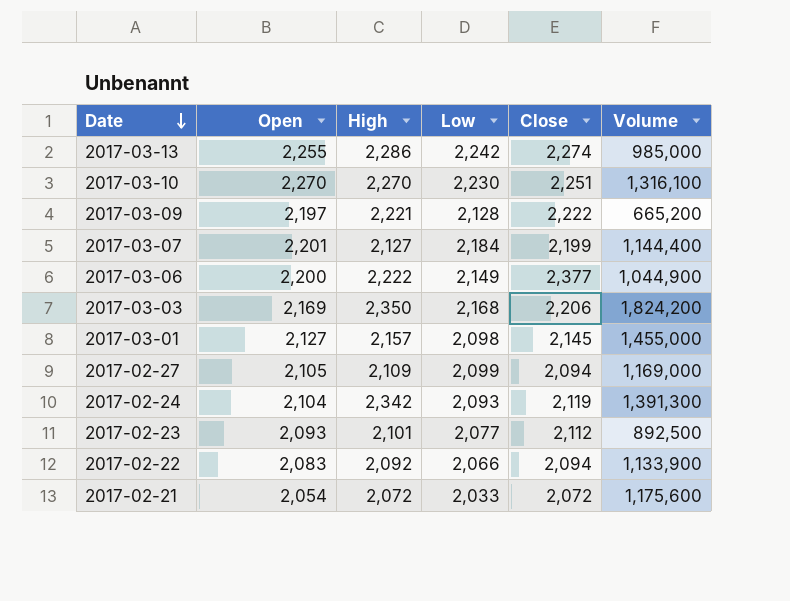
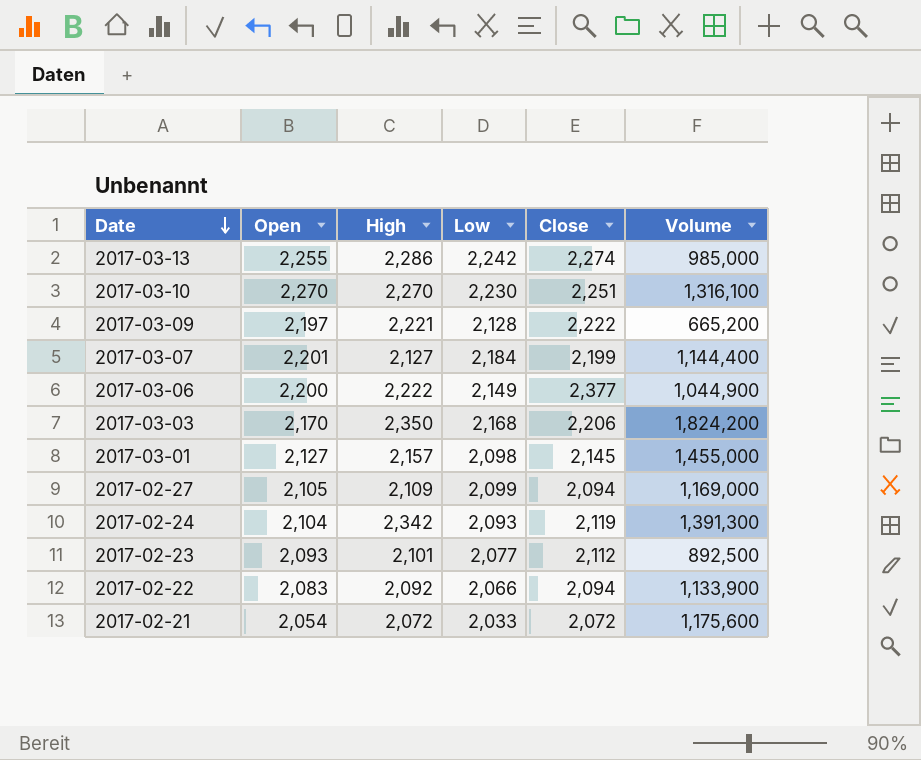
2017-03-03 | Open: 2,169 -> 2,170

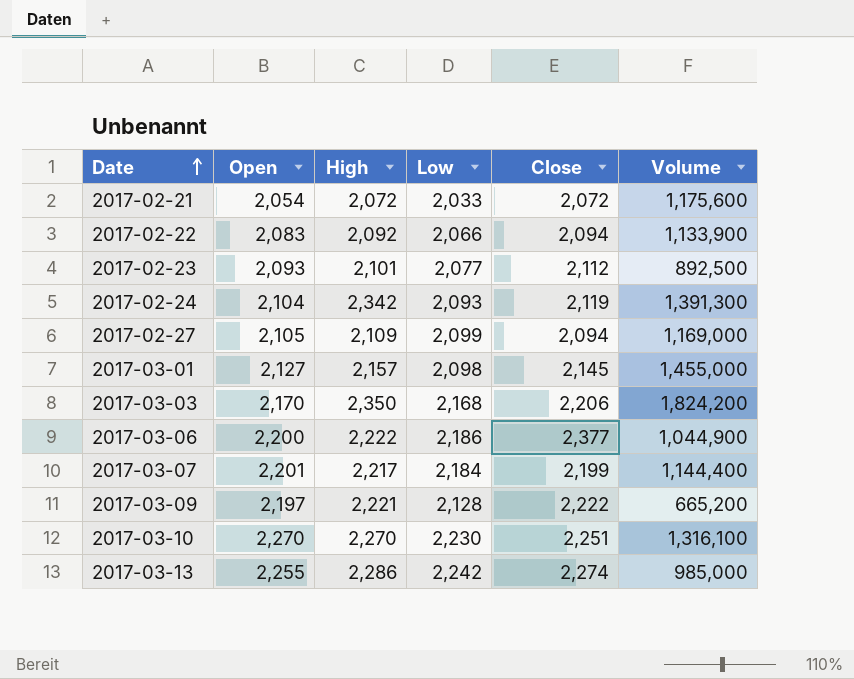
row order: Date descending -> Date ascending
2017-03-06 | Low: 2,149 -> 2,186
2017-03-07 | High: 2,127 -> 2,217

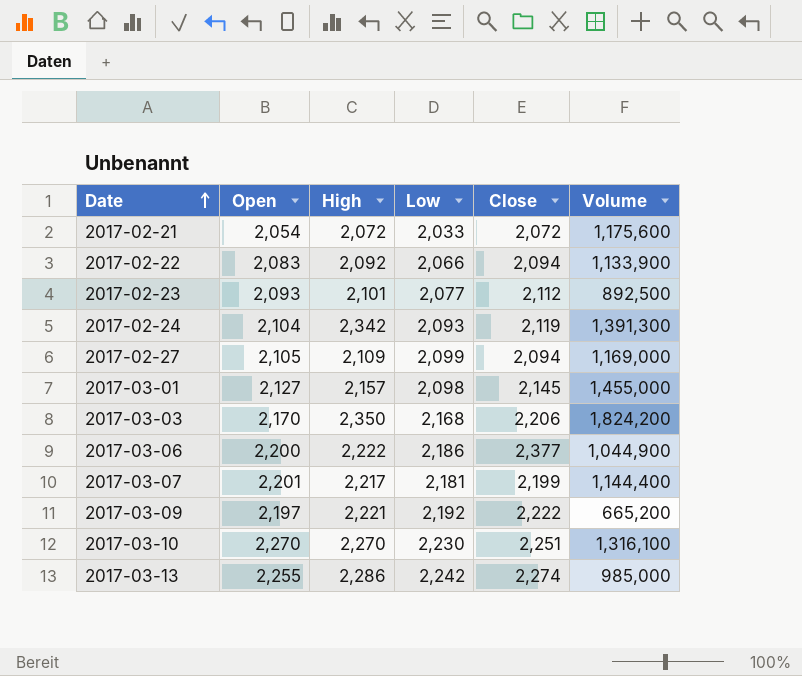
2017-03-07 | Low: 2,184 -> 2,181
2017-03-09 | Low: 2,128 -> 2,192

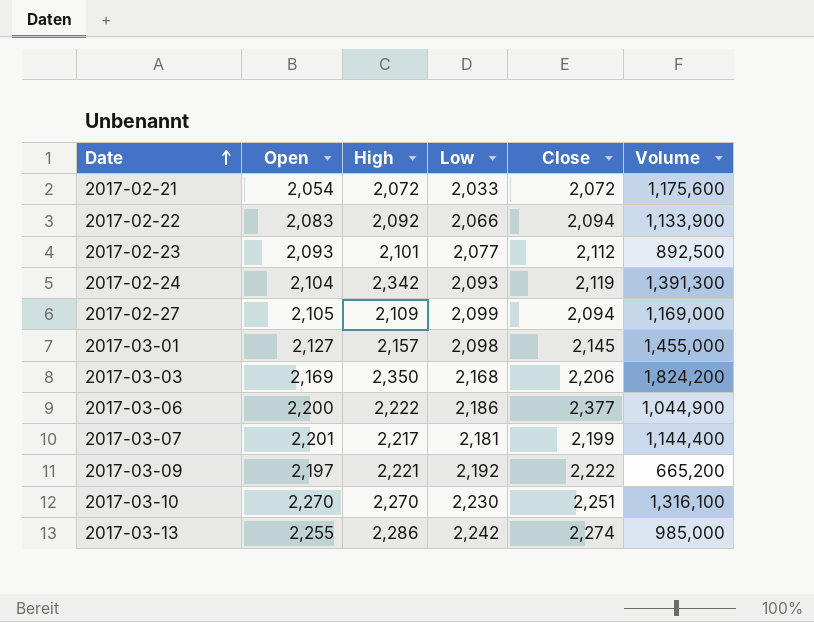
2017-03-03 | Open: 2,170 -> 2,169

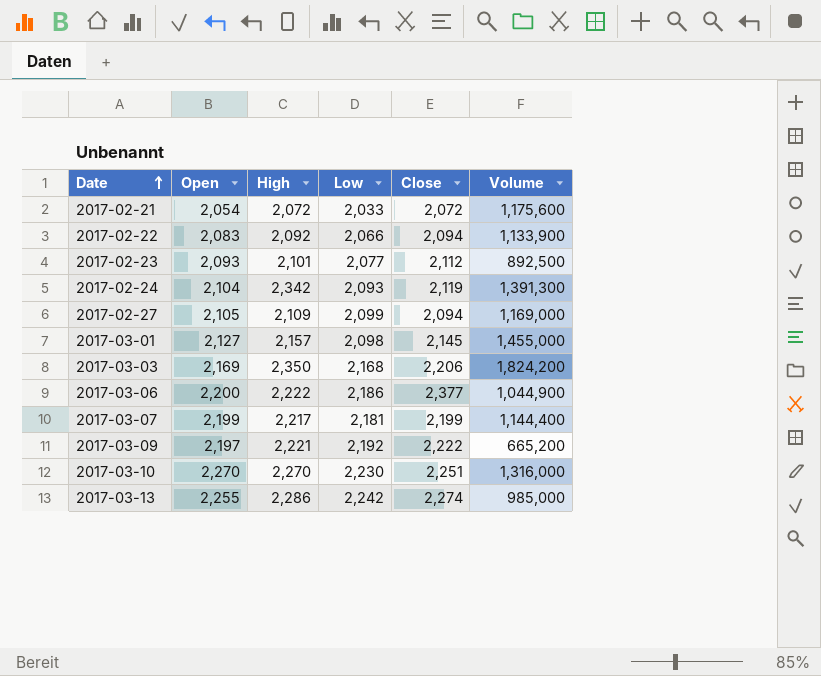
2017-03-07 | Open: 2,201 -> 2,199
2017-03-10 | Volume: 1,316,100 -> 1,316,000

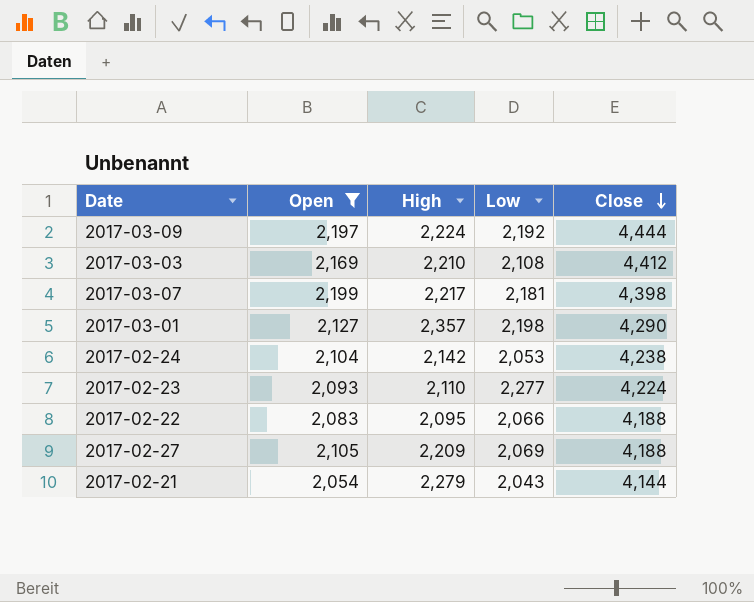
filter: none -> Open <= 2,199
row order: Date ascending -> Close descending
column Volume | position: 6 -> none
2017-03-09 | High: 2,221 -> 2,224
2017-03-09 | Close: 2,222 -> 4,444
2017-03-03 | High: 2,350 -> 2,210
2017-03-03 | Low: 2,168 -> 2,108
2017-03-03 | Close: 2,206 -> 4,412
2017-03-07 | Close: 2,199 -> 4,398
2017-03-01 | High: 2,157 -> 2,357
2017-03-01 | Low: 2,098 -> 2,198
2017-03-01 | Close: 2,145 -> 4,290
2017-02-24 | High: 2,342 -> 2,142
2017-02-24 | Low: 2,093 -> 2,053
2017-02-24 | Close: 2,119 -> 4,238
2017-02-23 | High: 2,101 -> 2,110
2017-02-23 | Low: 2,077 -> 2,277
2017-02-23 | Close: 2,112 -> 4,224
2017-02-22 | High: 2,092 -> 2,095
2017-02-22 | Close: 2,094 -> 4,188
2017-02-27 | High: 2,109 -> 2,209
2017-02-27 | Low: 2,099 -> 2,069
2017-02-27 | Close: 2,094 -> 4,188
2017-02-21 | High: 2,072 -> 2,279
2017-02-21 | Low: 2,033 -> 2,043
2017-02-21 | Close: 2,072 -> 4,144

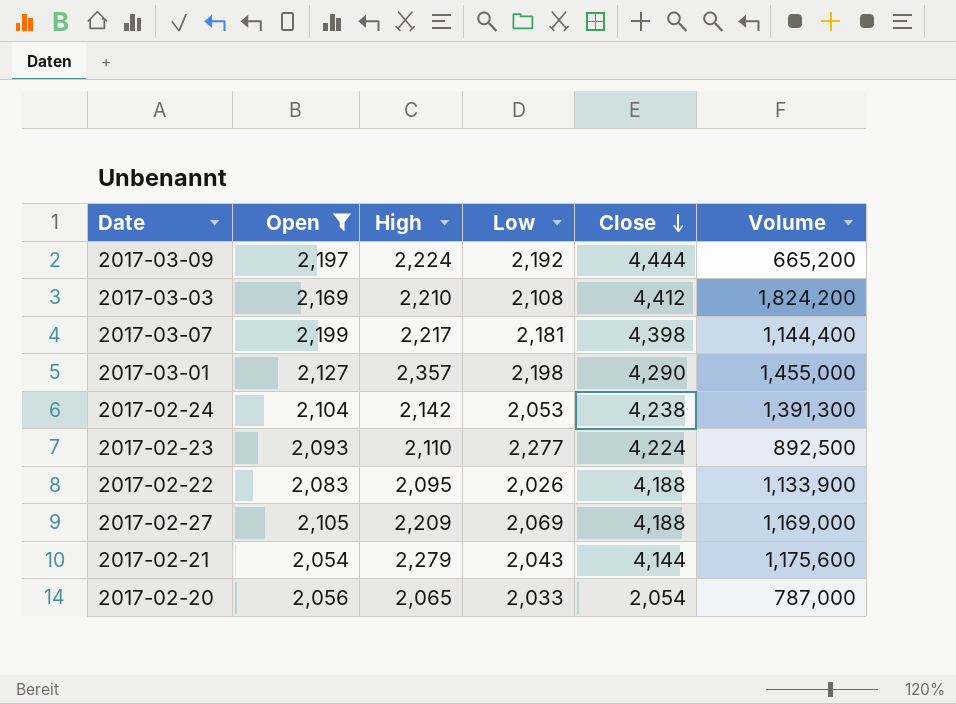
column Volume | position: none -> 6
2017-02-22 | Low: 2,066 -> 2,026
row 2017-02-20: none -> 2,056 | 2,065 | 2,033 | 2,054 | 787,000

